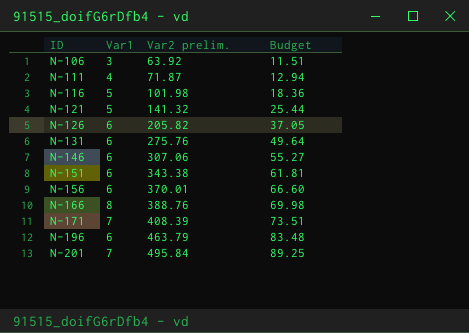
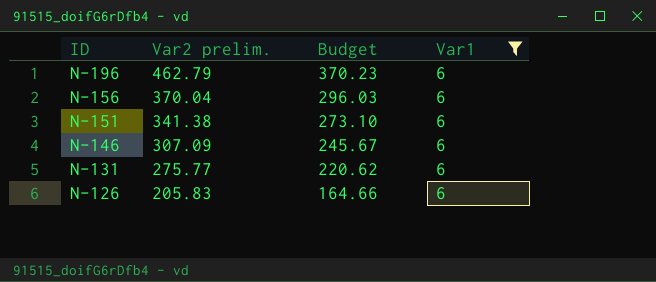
filter: none -> Var1 = 6
row order: ID ascending -> ID descending
column Budget | formula: [Var2 prelim.] * 0.18 -> [Var2 prelim.] * 0.8
column Var1 | position: 2 -> 4
N-196 | Var2 prelim.: 463.79 -> 462.79
N-156 | Var2 prelim.: 370.01 -> 370.04
N-151 | Var2 prelim.: 343.38 -> 341.38
N-146 | Var2 prelim.: 307.06 -> 307.09
N-131 | Var2 prelim.: 275.76 -> 275.77
N-126 | Var2 prelim.: 205.82 -> 205.83

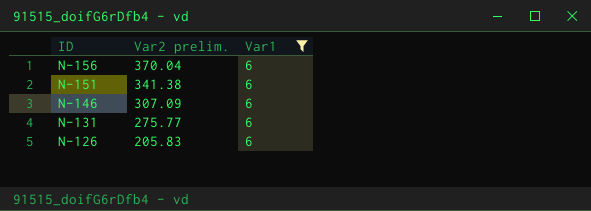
column Budget | formula: [Var2 prelim.] * 0.8 -> none
row N-196: 462.79 | 370.23 | 6 -> none

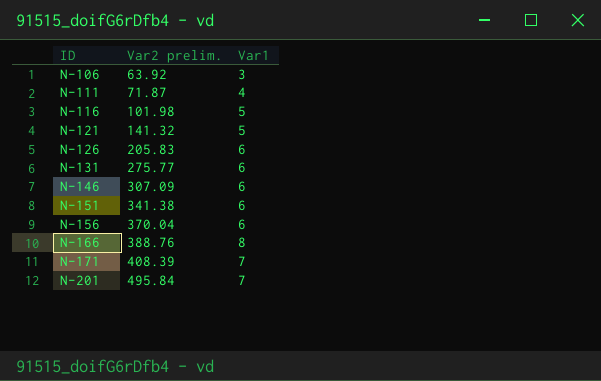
filter: Var1 = 6 -> none
row order: ID descending -> ID ascending

